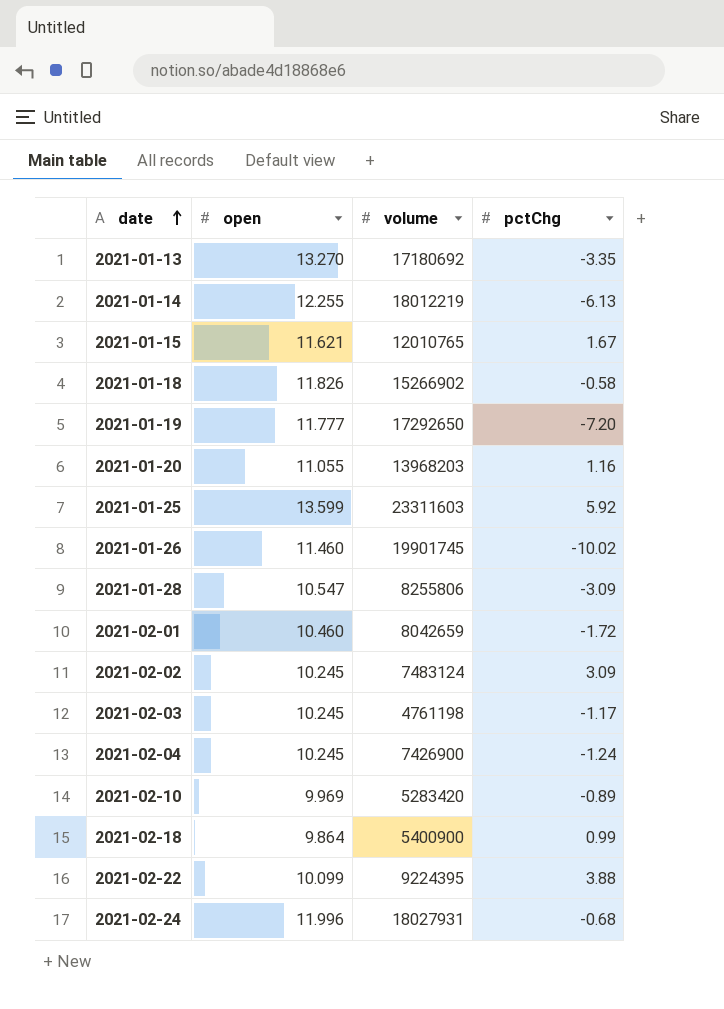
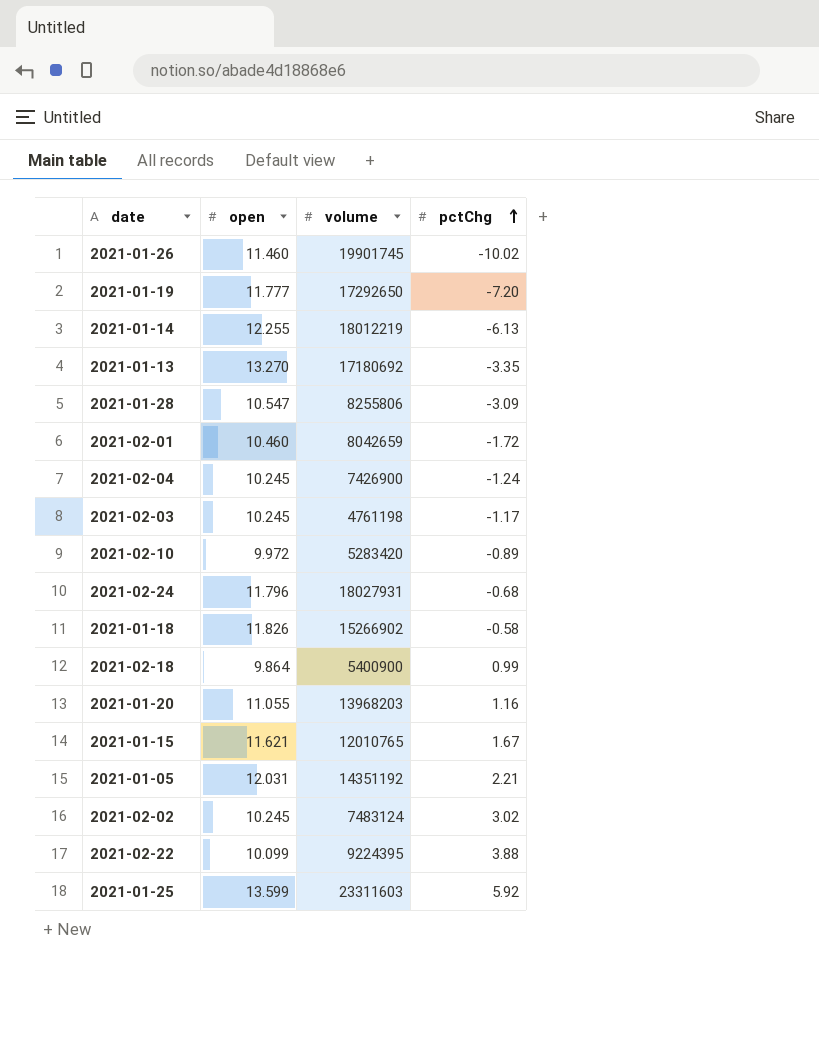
row order: date ascending -> pctChg ascending
2021-02-10 | open: 9.969 -> 9.972
2021-02-24 | open: 11.996 -> 11.796
row 2021-01-05: none -> 12.031 | 14351192 | 2.21
2021-02-02 | pctChg: 3.09 -> 3.02

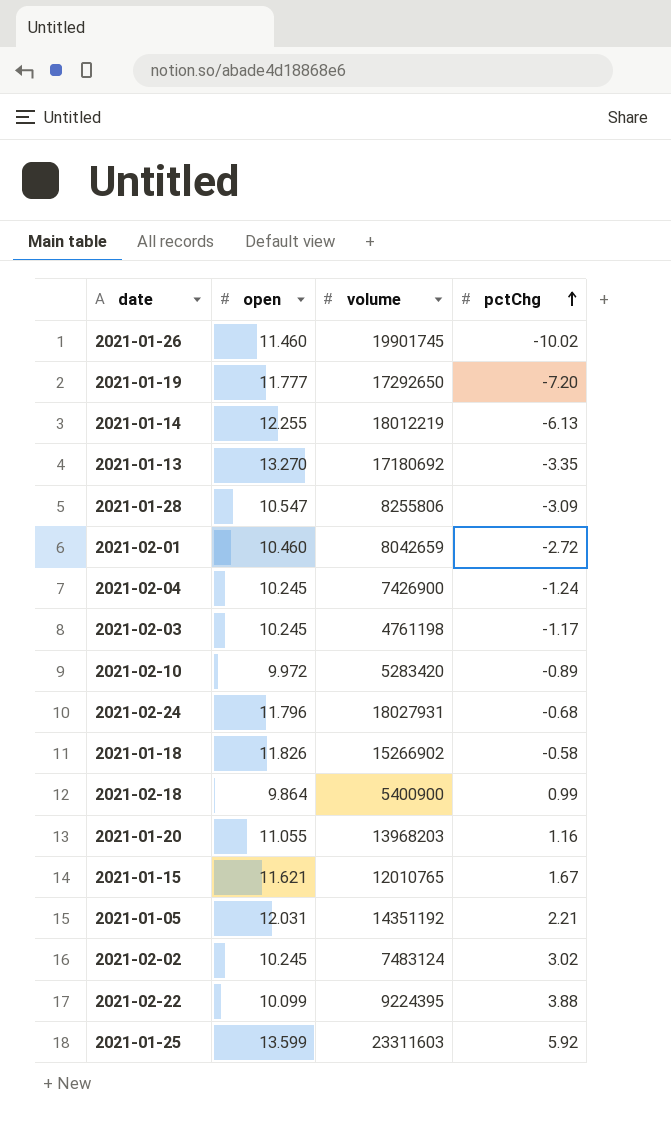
2021-02-01 | pctChg: -1.72 -> -2.72

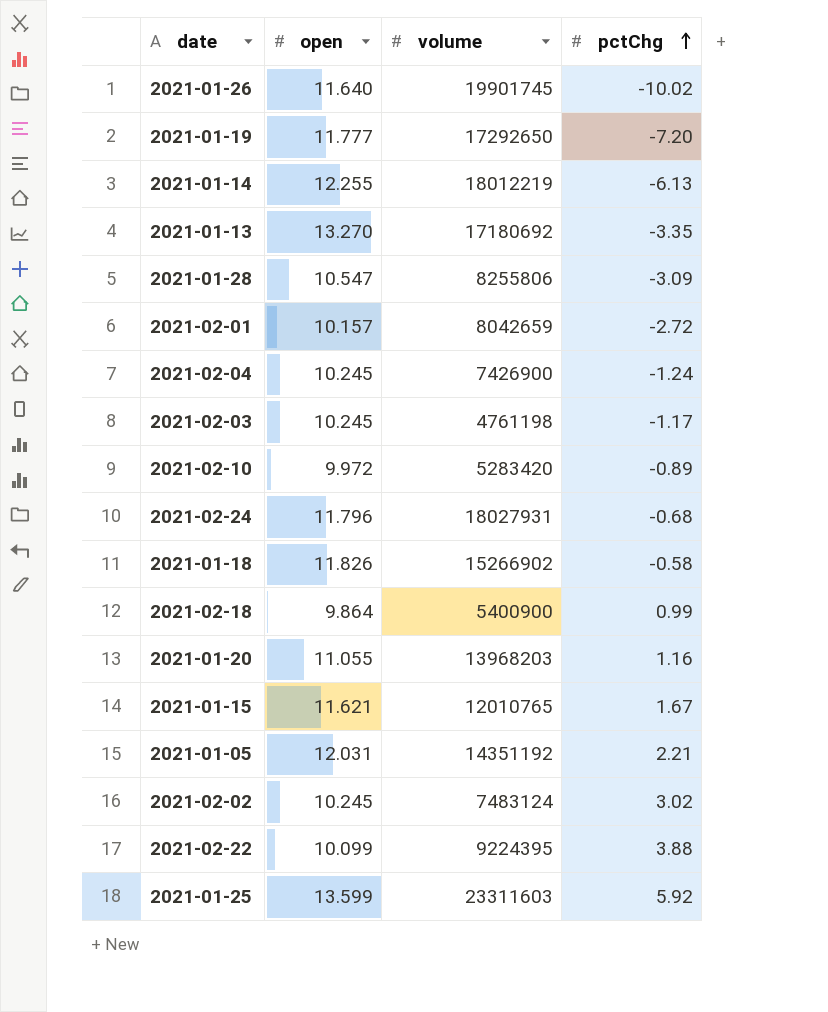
2021-01-26 | open: 11.460 -> 11.640
2021-02-01 | open: 10.460 -> 10.157

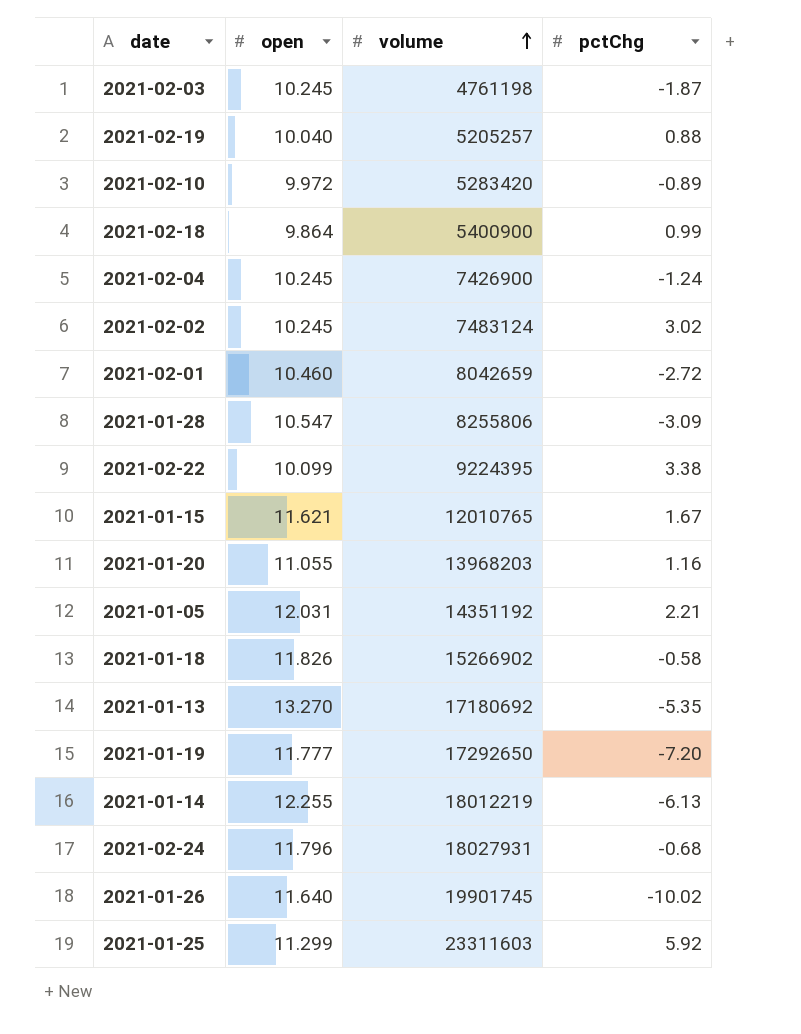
row order: pctChg ascending -> volume ascending
2021-02-03 | pctChg: -1.17 -> -1.87
row 2021-02-19: none -> 10.040 | 5205257 | 0.88
2021-02-01 | open: 10.157 -> 10.460
2021-02-22 | pctChg: 3.88 -> 3.38
2021-01-13 | pctChg: -3.35 -> -5.35
2021-01-25 | open: 13.599 -> 11.299

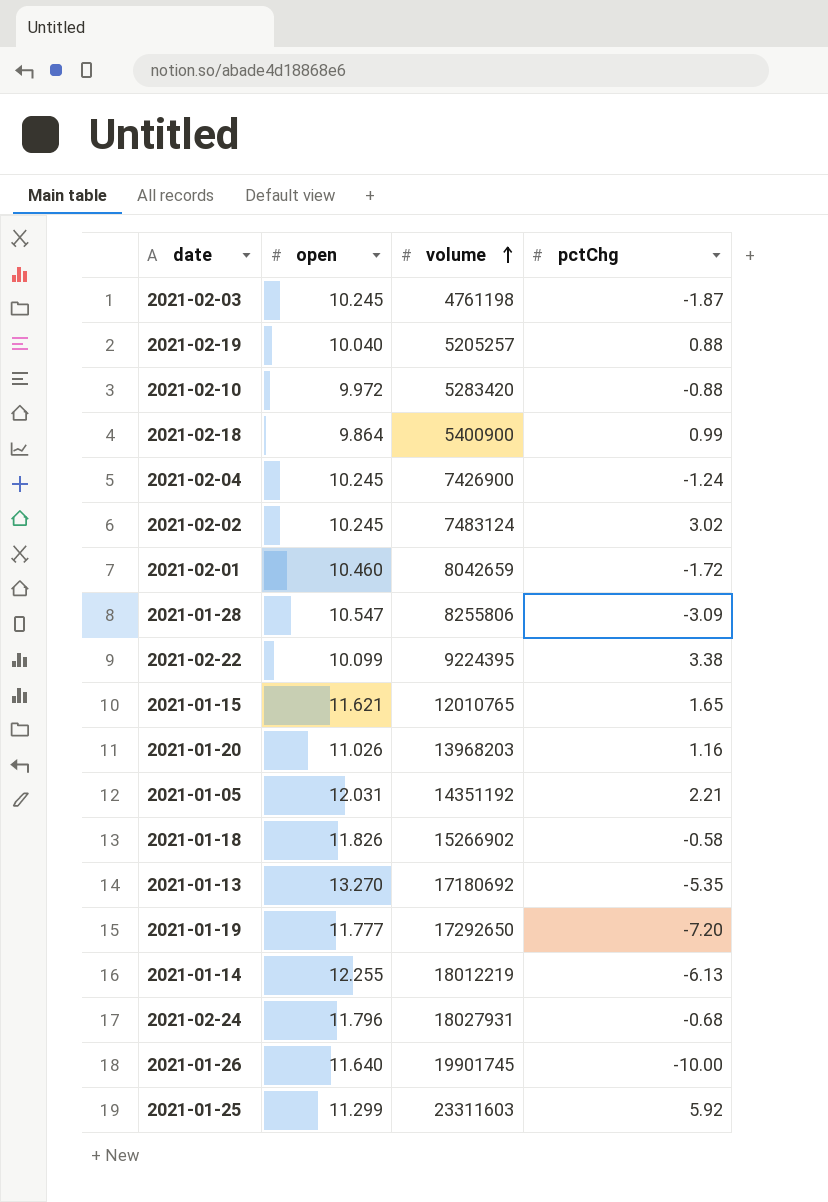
2021-02-10 | pctChg: -0.89 -> -0.88
2021-02-01 | pctChg: -2.72 -> -1.72
2021-01-15 | pctChg: 1.67 -> 1.65
2021-01-20 | open: 11.055 -> 11.026
2021-01-26 | pctChg: -10.02 -> -10.00

